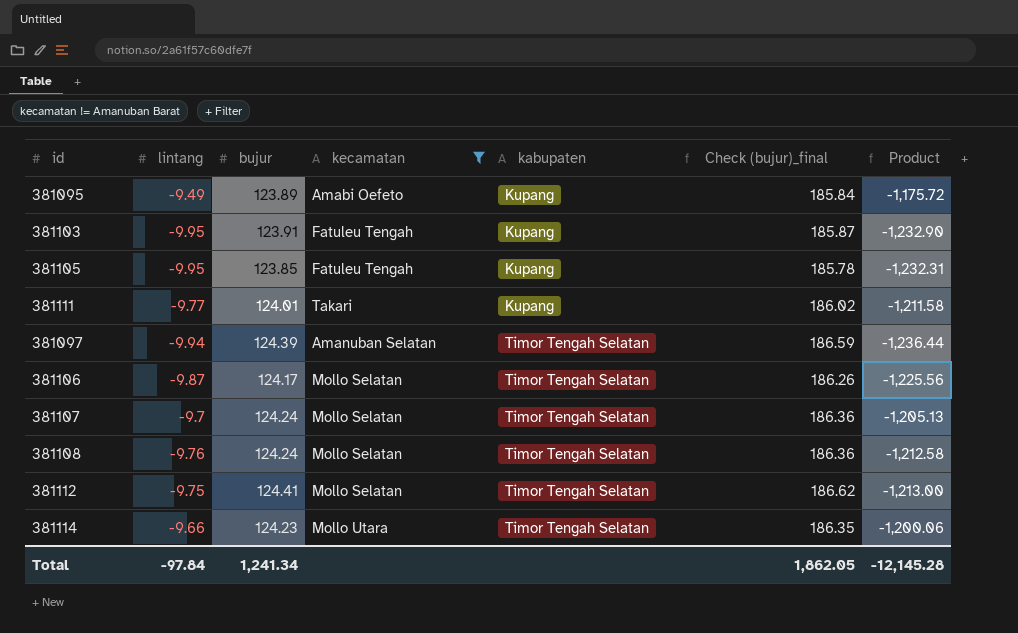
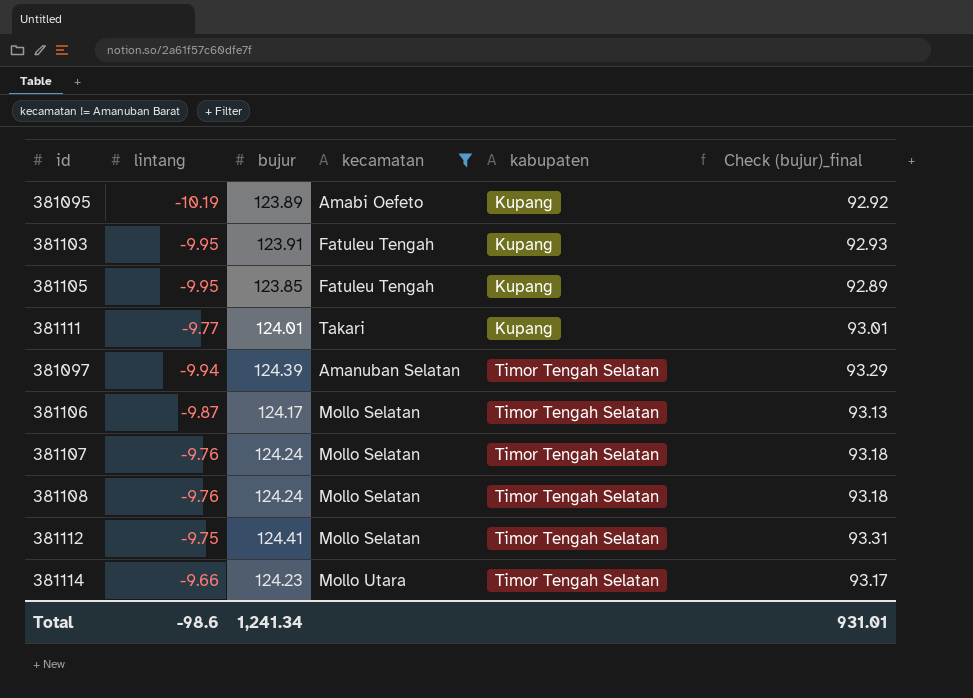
column Product | formula: [lintang] * [bujur] -> none
column Check (bujur)_final | formula: [bujur] * 1.5 -> [bujur] * 0.75
381095 | lintang: -9.49 -> -10.19
381107 | lintang: -9.7 -> -9.76
Total | lintang: -97.84 -> -98.6
Total | Check (bujur)_final: 1,862.05 -> 931.01

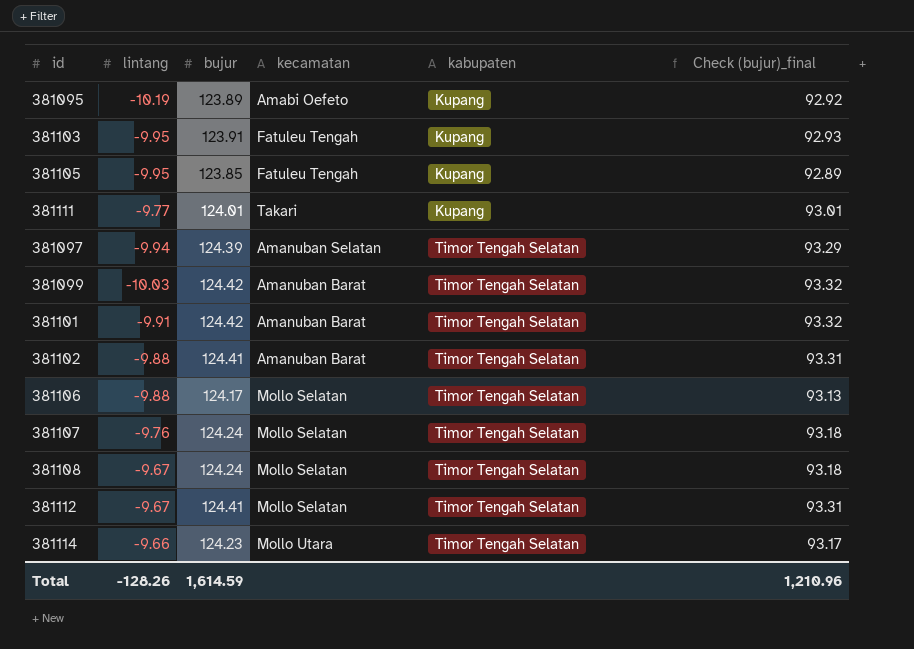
filter: kecamatan != Amanuban Barat -> none
381106 | lintang: -9.87 -> -9.88
381108 | lintang: -9.76 -> -9.67
381112 | lintang: -9.75 -> -9.67
Total | lintang: -98.6 -> -128.26
Total | bujur: 1,241.34 -> 1,614.59
Total | Check (bujur)_final: 931.01 -> 1,210.96

